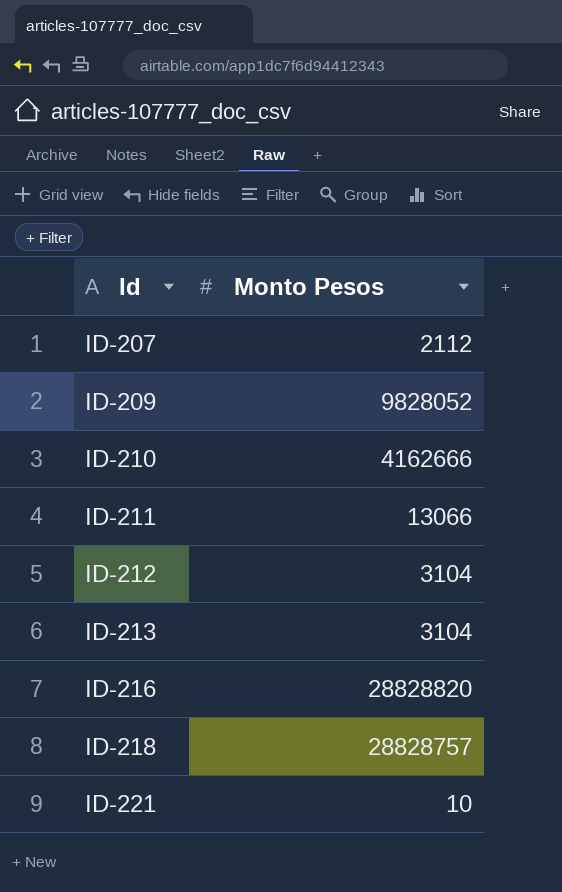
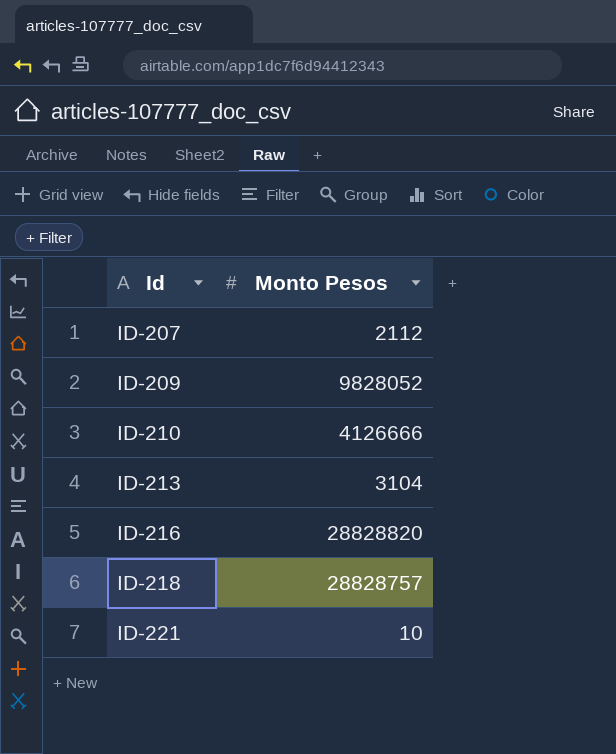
row ID-211: 13066 -> none
row ID-212: 3104 -> none
ID-210 | Monto Pesos: 4162666 -> 4126666

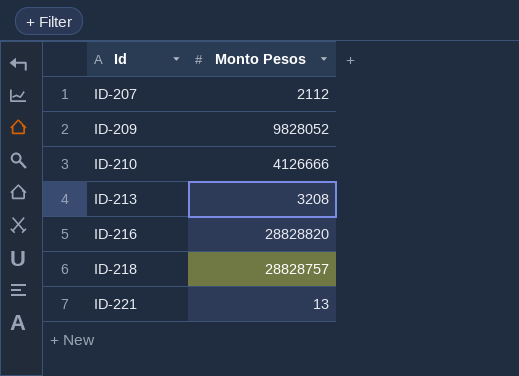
ID-213 | Monto Pesos: 3104 -> 3208
ID-221 | Monto Pesos: 10 -> 13

